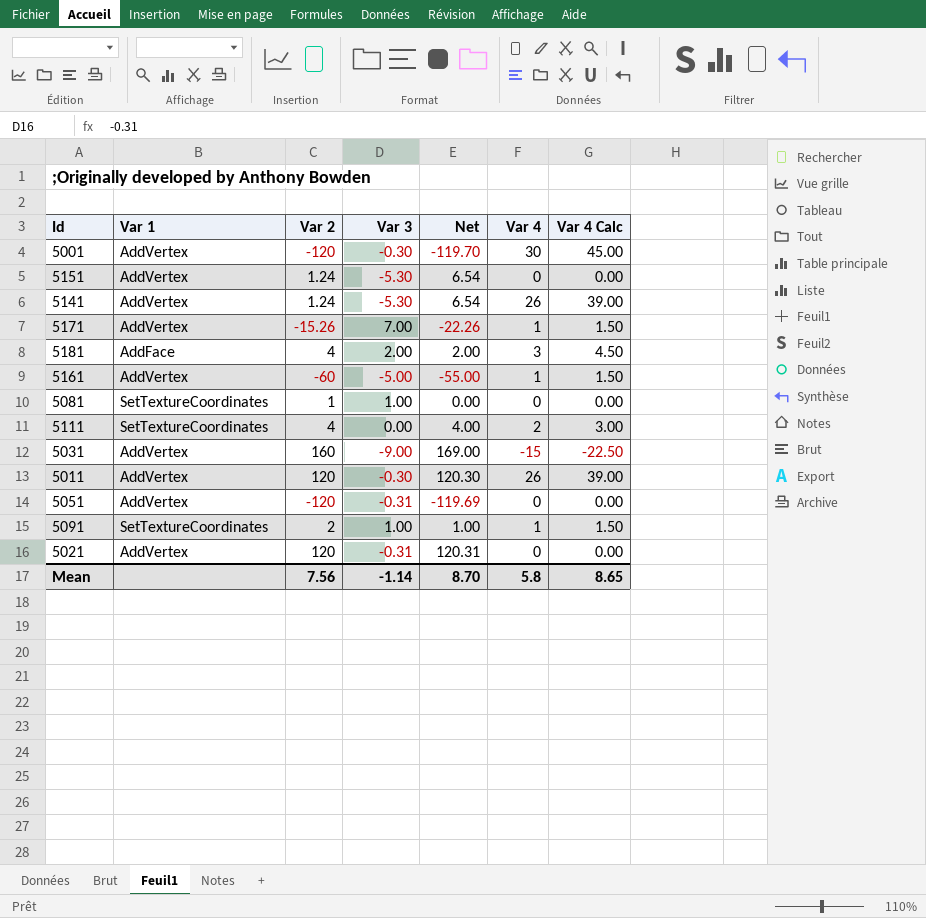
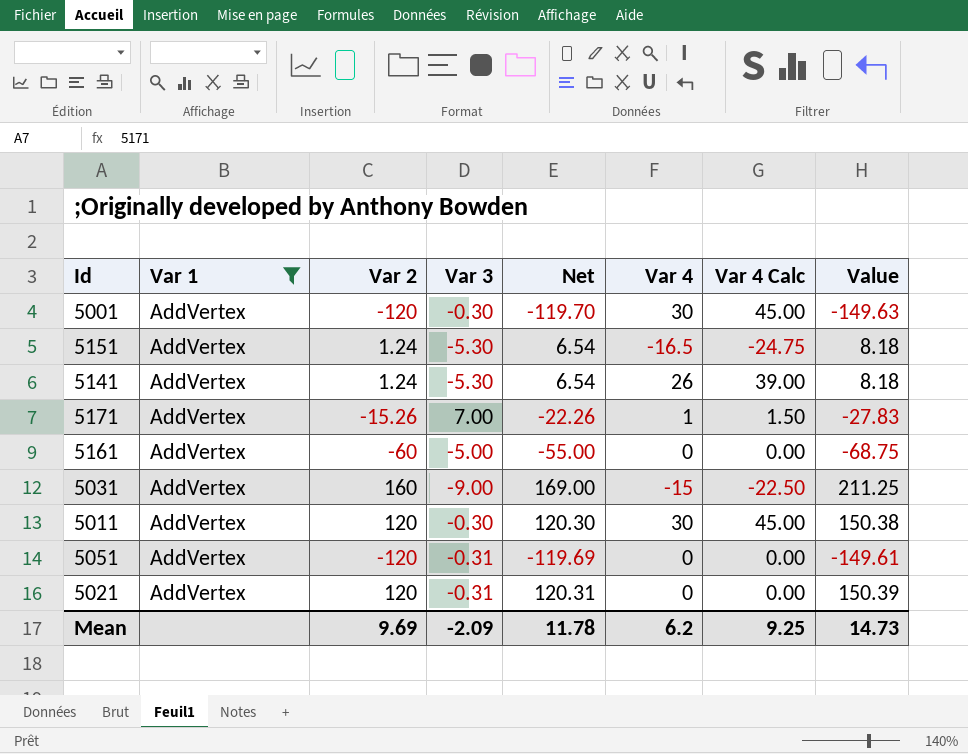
filter: none -> Var 1 = AddVertex
column Value | formula: none -> [Net] * 1.25
5151 | Var 4: 0 -> -16.5
5151 | Var 4 Calc: 0.00 -> -24.75
5161 | Var 4: 1 -> 0
5161 | Var 4 Calc: 1.50 -> 0.00
5011 | Var 4: 26 -> 30
5011 | Var 4 Calc: 39.00 -> 45.00
Mean | Var 2: 7.56 -> 9.69
Mean | Var 3: -1.14 -> -2.09
Mean | Net: 8.70 -> 11.78
Mean | Var 4: 5.8 -> 6.2
Mean | Var 4 Calc: 8.65 -> 9.25

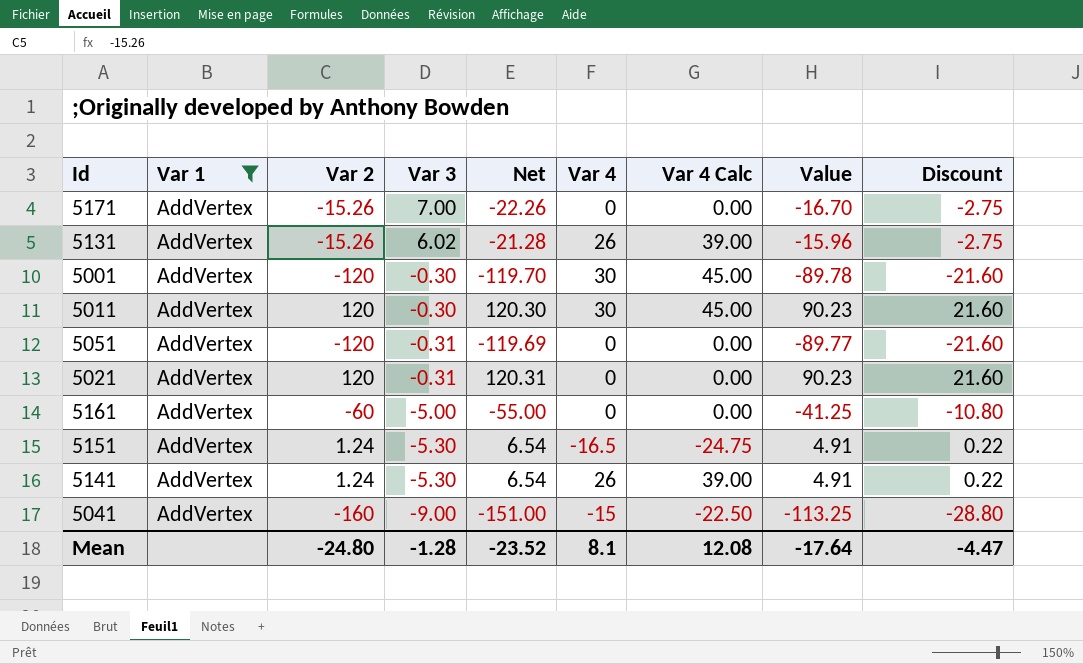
row order: none -> Var 3 descending
column Value | formula: [Net] * 1.25 -> [Net] * 0.75
column Discount | formula: none -> [Var 2] * 0.18
row 5031: AddVertex | 160 | -9.00 | 169.00 | -15 | -22.50 | 211.25 -> none
5171 | Var 4: 1 -> 0
5171 | Var 4 Calc: 1.50 -> 0.00
row 5131: none -> AddVertex | -15.26 | 6.02 | -21.28 | 26 | 39.00 | -15.96 | -2.75
row 5041: none -> AddVertex | -160 | -9.00 | -151.00 | -15 | -22.50 | -113.25 | -28.80
Mean | Var 2: 9.69 -> -24.80
Mean | Var 3: -2.09 -> -1.28
Mean | Net: 11.78 -> -23.52
Mean | Var 4: 6.2 -> 8.1
Mean | Var 4 Calc: 9.25 -> 12.08
Mean | Value: 14.73 -> -17.64

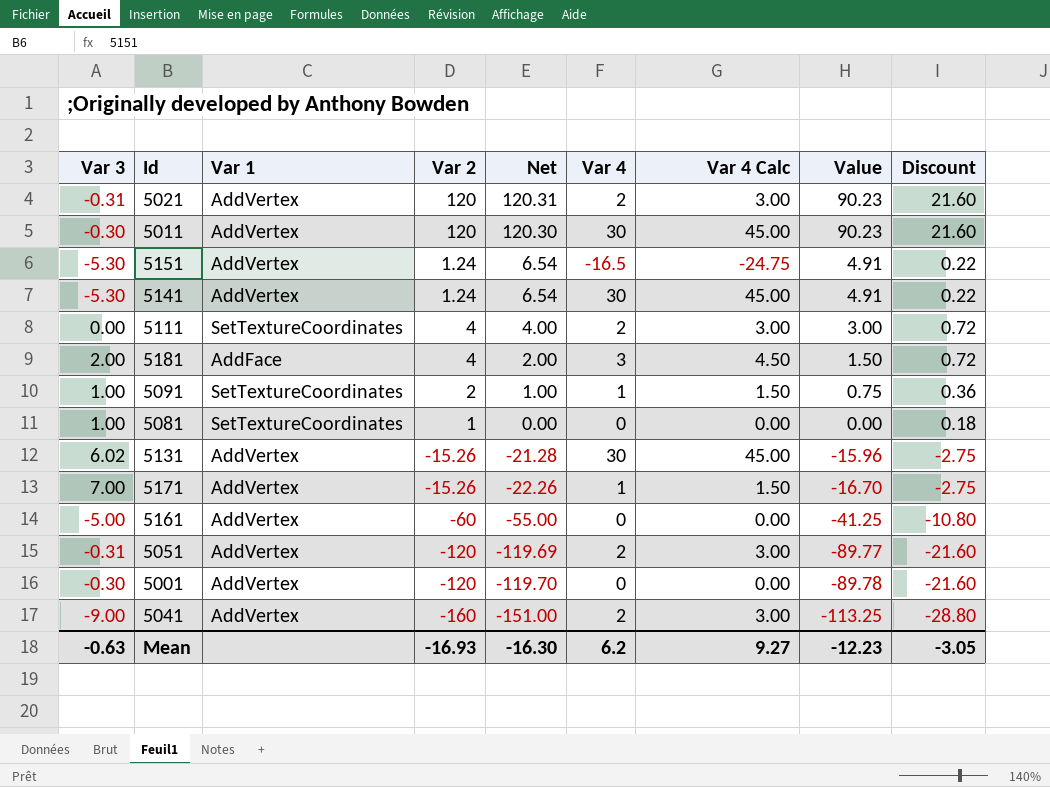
filter: Var 1 = AddVertex -> none
row order: Var 3 descending -> Net descending
column Var 3 | position: 4 -> 1
5021 | Var 4: 0 -> 2
5021 | Var 4 Calc: 0.00 -> 3.00
5141 | Var 4: 26 -> 30
5141 | Var 4 Calc: 39.00 -> 45.00
5131 | Var 4: 26 -> 30
5131 | Var 4 Calc: 39.00 -> 45.00
5171 | Var 4: 0 -> 1
5171 | Var 4 Calc: 0.00 -> 1.50
5051 | Var 4: 0 -> 2
5051 | Var 4 Calc: 0.00 -> 3.00
5001 | Var 4: 30 -> 0
5001 | Var 4 Calc: 45.00 -> 0.00
5041 | Var 4: -15 -> 2
5041 | Var 4 Calc: -22.50 -> 3.00
Mean | Var 3: -1.28 -> -0.63
Mean | Var 2: -24.80 -> -16.93
Mean | Net: -23.52 -> -16.30
Mean | Var 4: 8.1 -> 6.2
Mean | Var 4 Calc: 12.08 -> 9.27
Mean | Value: -17.64 -> -12.23
Mean | Discount: -4.47 -> -3.05

